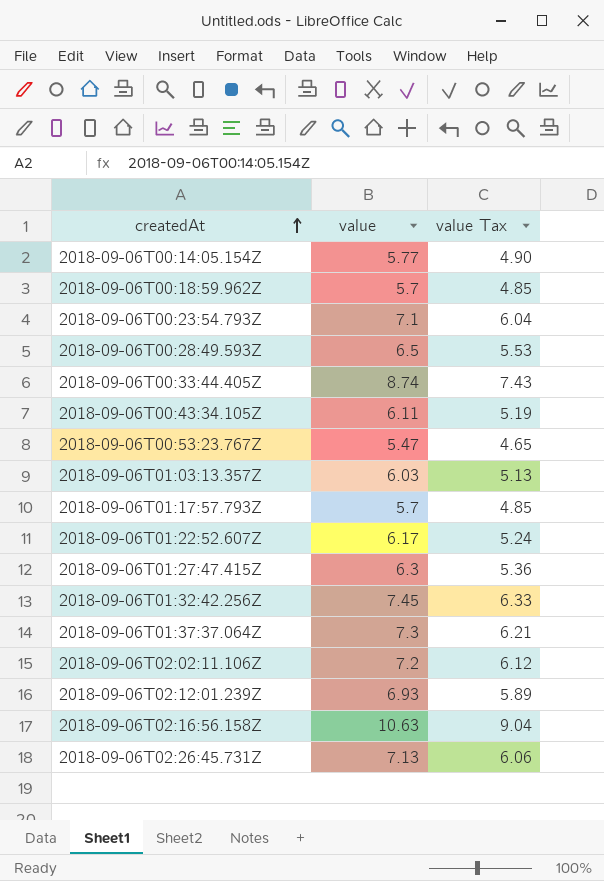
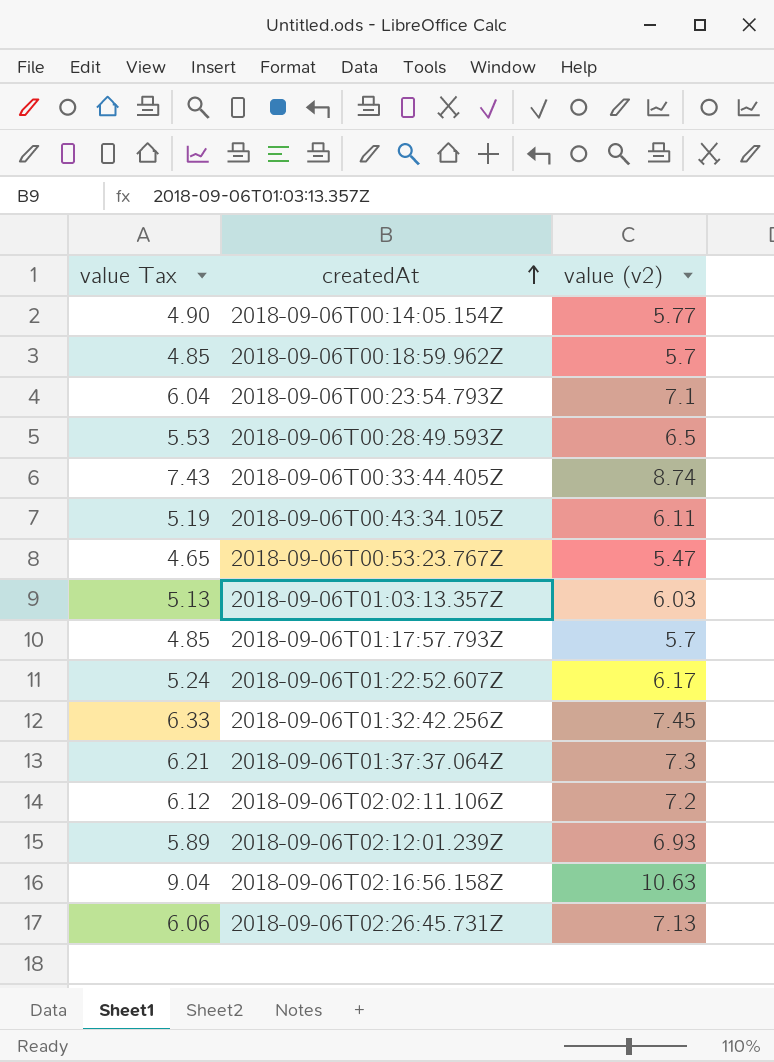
column value Tax | position: 3 -> 1
column name: value -> value (v2)
row 2018-09-06T01:27:47.415Z: 6.3 | 5.36 -> none

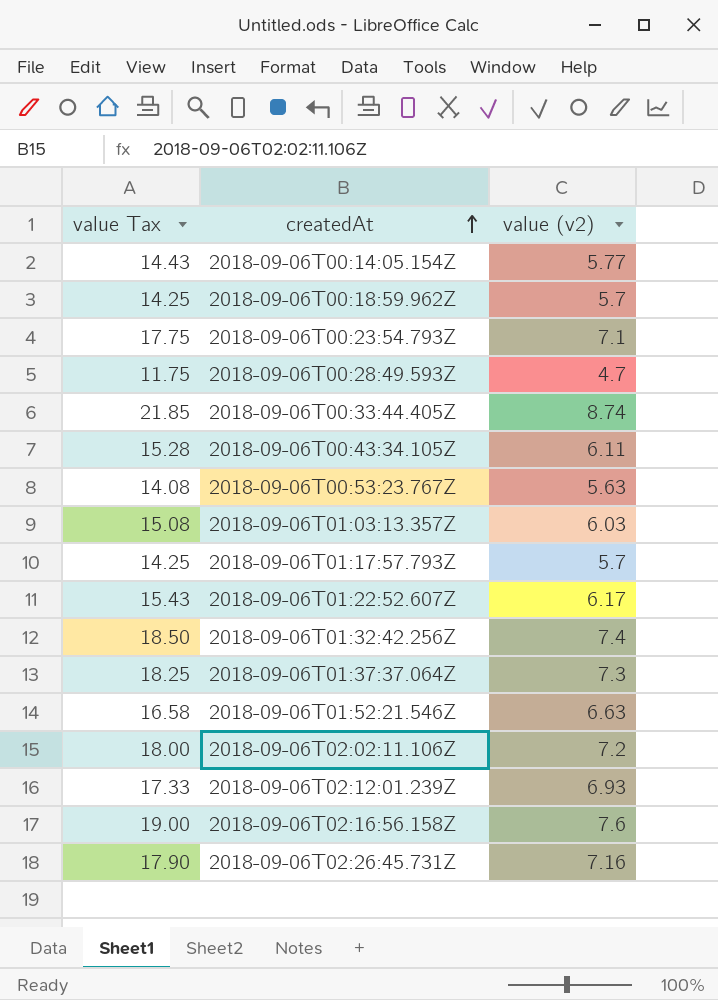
column value Tax | formula: [value (v2)] * 0.85 -> [value (v2)] * 2.5
2018-09-06T00:28:49.593Z | value (v2): 6.5 -> 4.7
2018-09-06T00:53:23.767Z | value (v2): 5.47 -> 5.63
2018-09-06T01:32:42.256Z | value (v2): 7.45 -> 7.4
row 2018-09-06T01:52:21.546Z: none -> 16.58 | 6.63
2018-09-06T02:16:56.158Z | value (v2): 10.63 -> 7.6
2018-09-06T02:26:45.731Z | value (v2): 7.13 -> 7.16

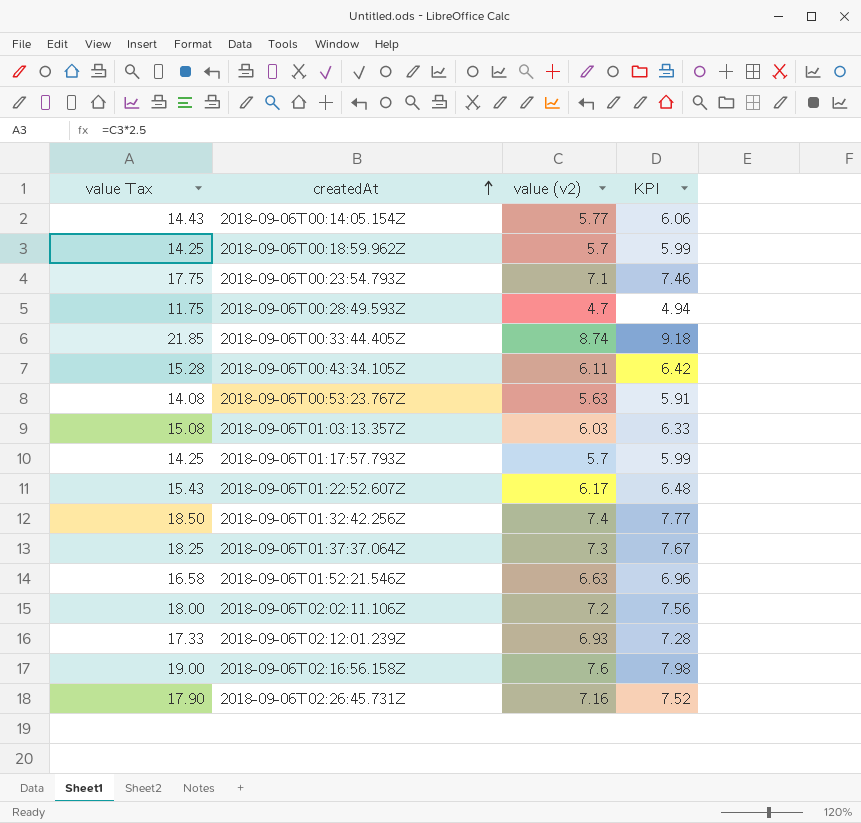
column KPI | formula: none -> [value (v2)] * 1.05

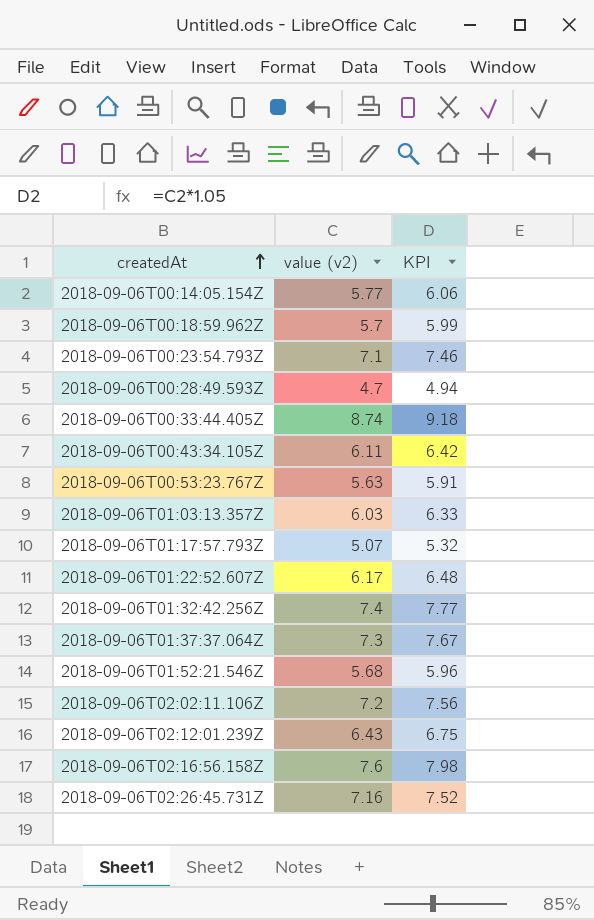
column value Tax | formula: [value (v2)] * 2.5 -> none
2018-09-06T01:17:57.793Z | value (v2): 5.7 -> 5.07
2018-09-06T01:17:57.793Z | KPI: 5.99 -> 5.32
2018-09-06T01:52:21.546Z | value (v2): 6.63 -> 5.68
2018-09-06T01:52:21.546Z | KPI: 6.96 -> 5.96
2018-09-06T02:12:01.239Z | value (v2): 6.93 -> 6.43
2018-09-06T02:12:01.239Z | KPI: 7.28 -> 6.75

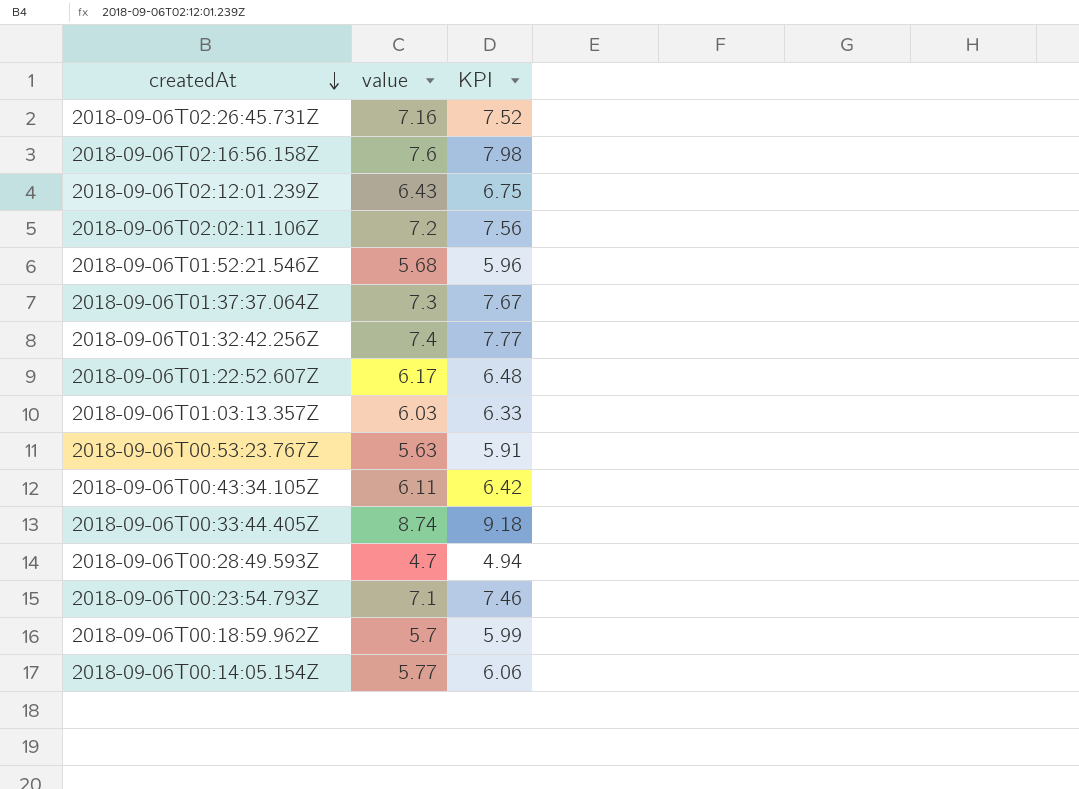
row order: createdAt ascending -> createdAt descending
column name: value (v2) -> value
row 2018-09-06T01:17:57.793Z: 5.07 | 5.32 -> none

